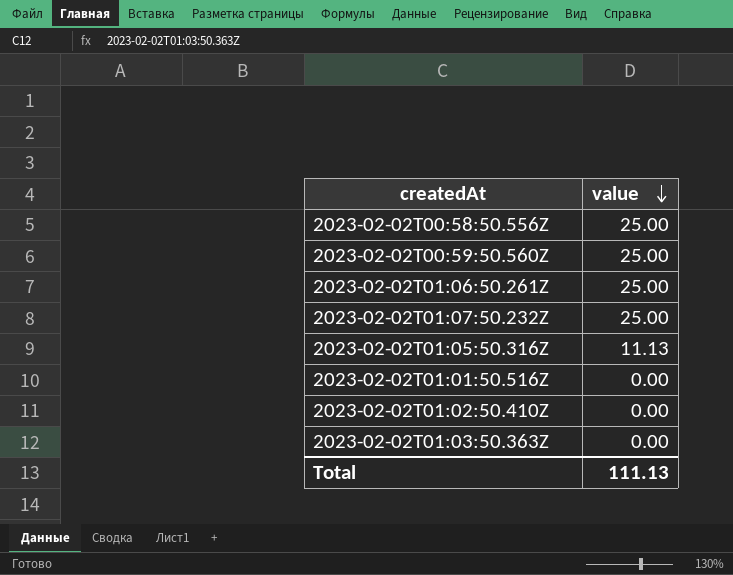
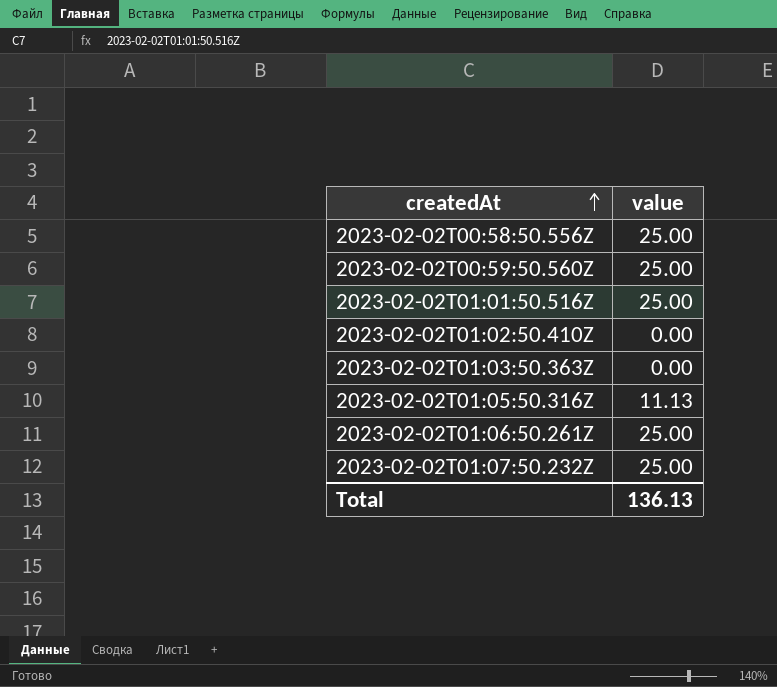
row order: value descending -> createdAt ascending
2023-02-02T01:01:50.516Z | value: 0.00 -> 25.00
Total | value: 111.13 -> 136.13

